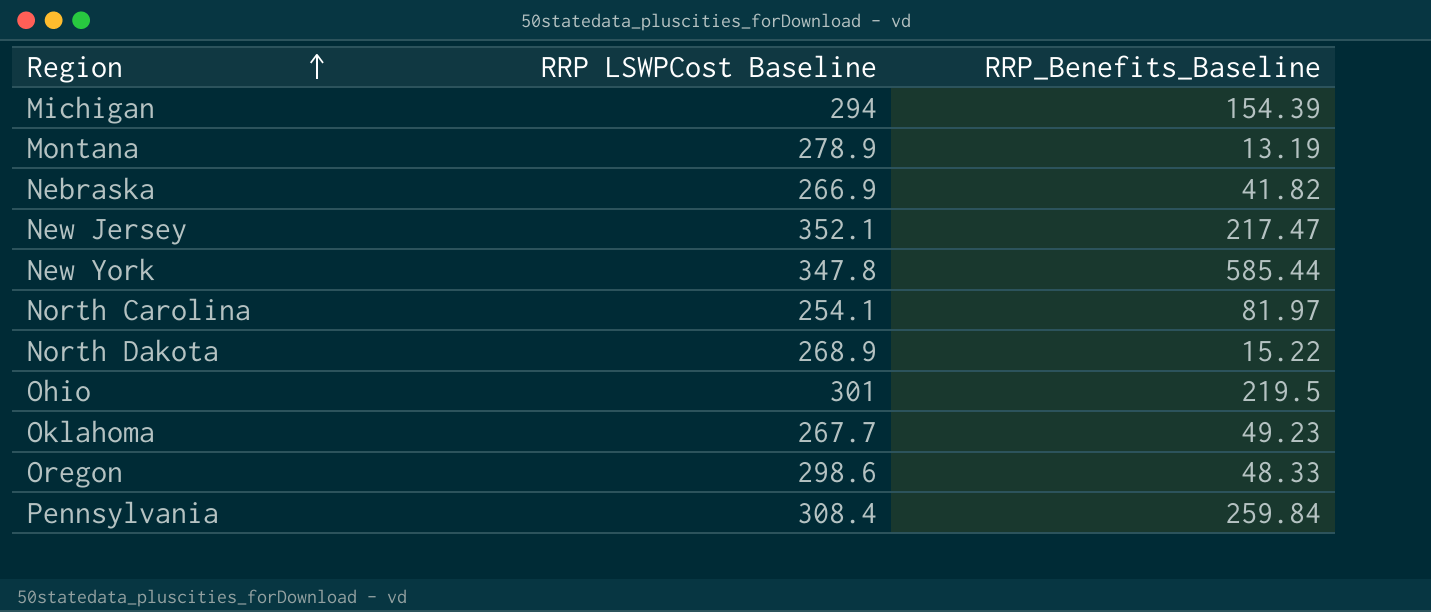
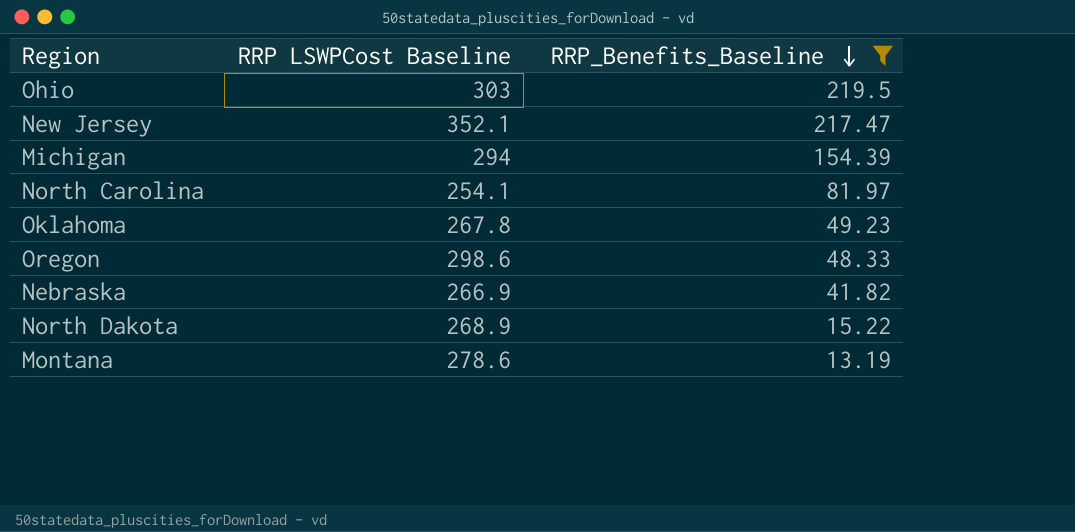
filter: none -> RRP_Benefits_Baseline <= 219.5
row order: Region ascending -> RRP_Benefits_Baseline descending
Ohio | RRP LSWPCost Baseline: 301 -> 303
Oklahoma | RRP LSWPCost Baseline: 267.7 -> 267.8
Montana | RRP LSWPCost Baseline: 278.9 -> 278.6

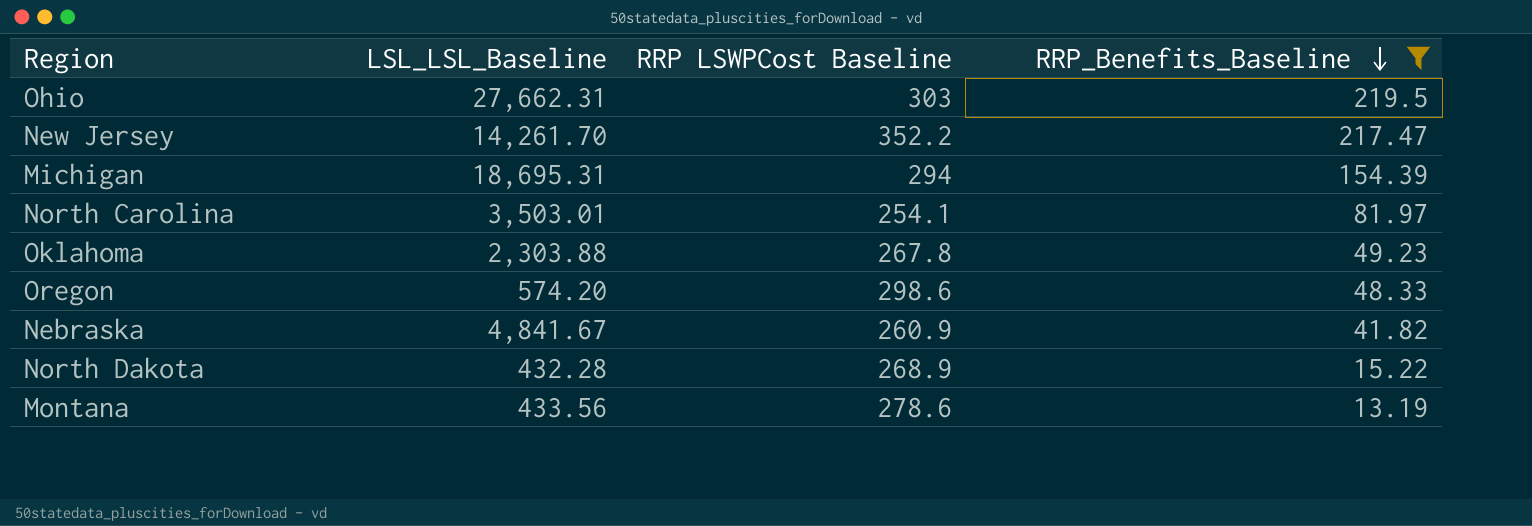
column LSL_LSL_Baseline | position: none -> 2
New Jersey | RRP LSWPCost Baseline: 352.1 -> 352.2
Nebraska | RRP LSWPCost Baseline: 266.9 -> 260.9

